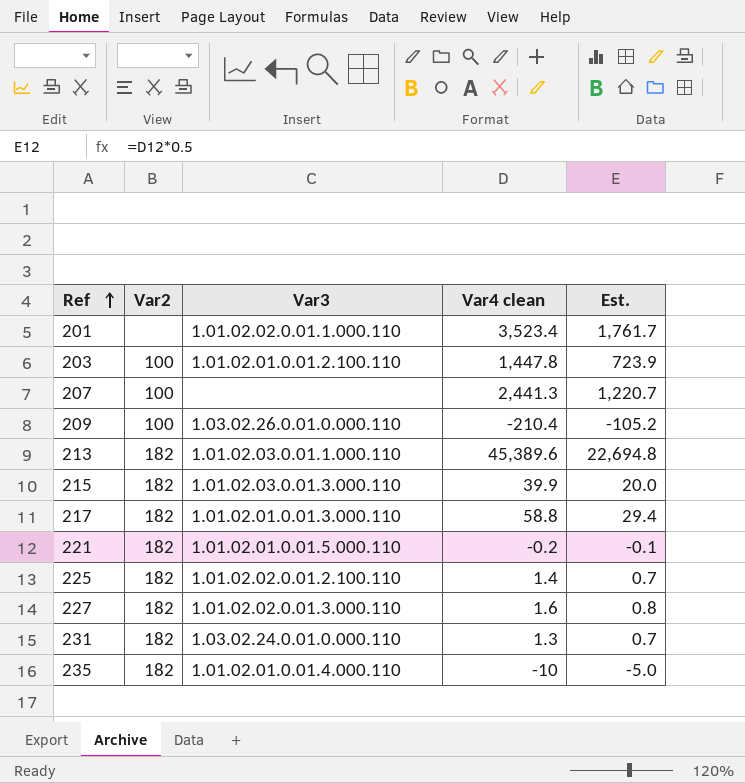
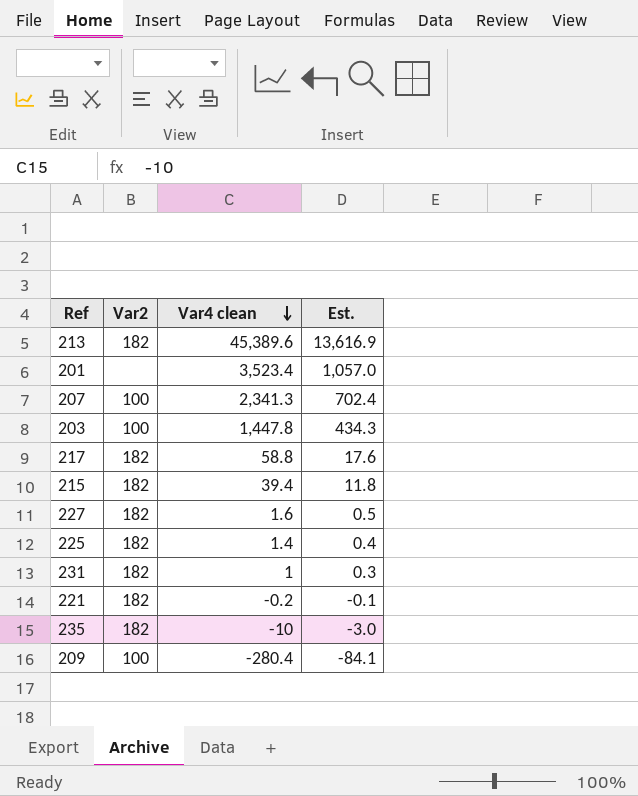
row order: Ref ascending -> Var4 clean descending
column Var3 | position: 3 -> none
column Est. | formula: [Var4 clean] * 0.5 -> [Var4 clean] * 0.3
207 | Var4 clean: 2,441.3 -> 2,341.3
215 | Var4 clean: 39.9 -> 39.4
231 | Var4 clean: 1.3 -> 1
209 | Var4 clean: -210.4 -> -280.4

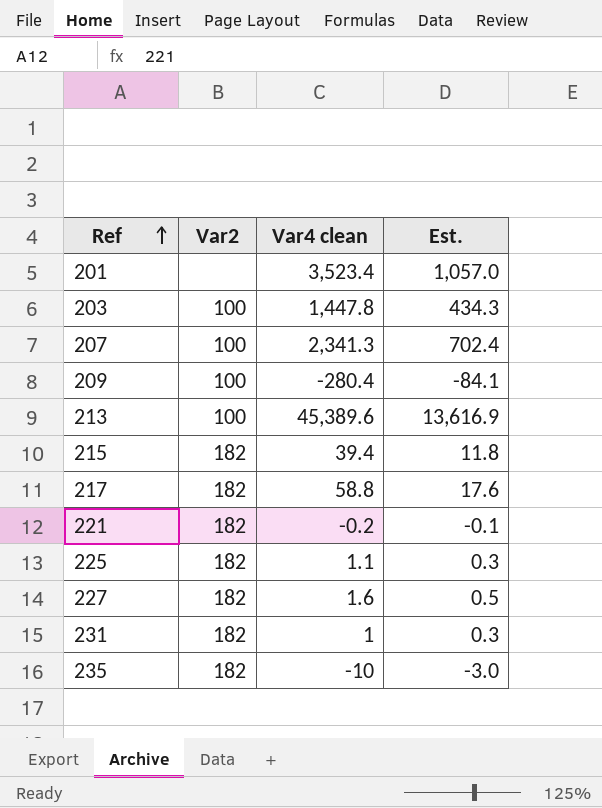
row order: Var4 clean descending -> Ref ascending
213 | Var2: 182 -> 100
225 | Var4 clean: 1.4 -> 1.1
225 | Est.: 0.4 -> 0.3

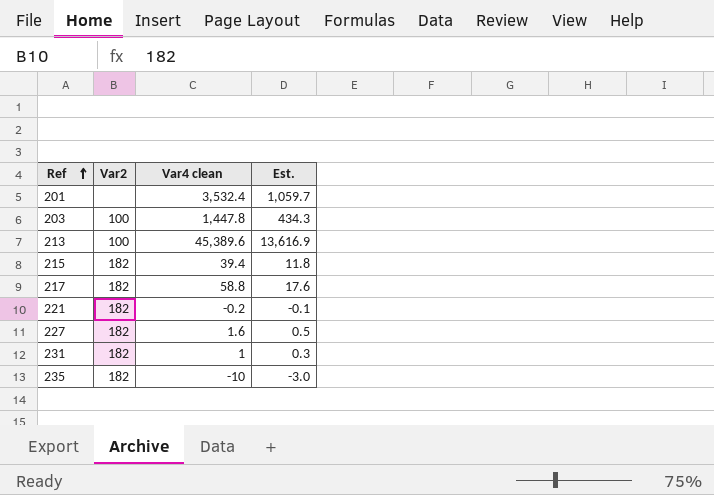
row 207: 100 | 2,341.3 | 702.4 -> none
row 209: 100 | -280.4 | -84.1 -> none
row 225: 182 | 1.1 | 0.3 -> none
201 | Var4 clean: 3,523.4 -> 3,532.4
201 | Est.: 1,057.0 -> 1,059.7

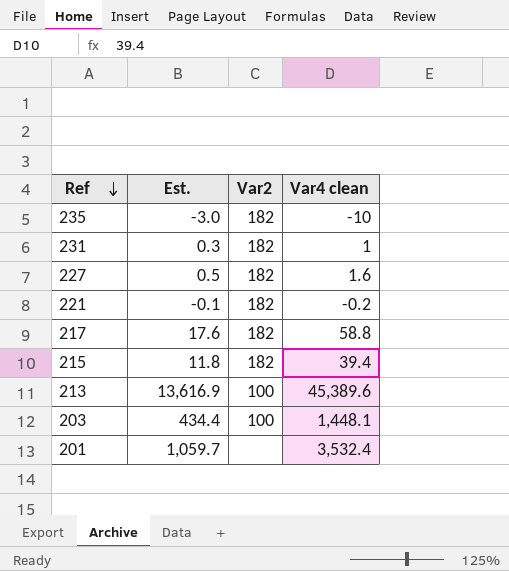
row order: Ref ascending -> Ref descending
column Est. | position: 4 -> 2
203 | Est.: 434.3 -> 434.4
203 | Var4 clean: 1,447.8 -> 1,448.1

